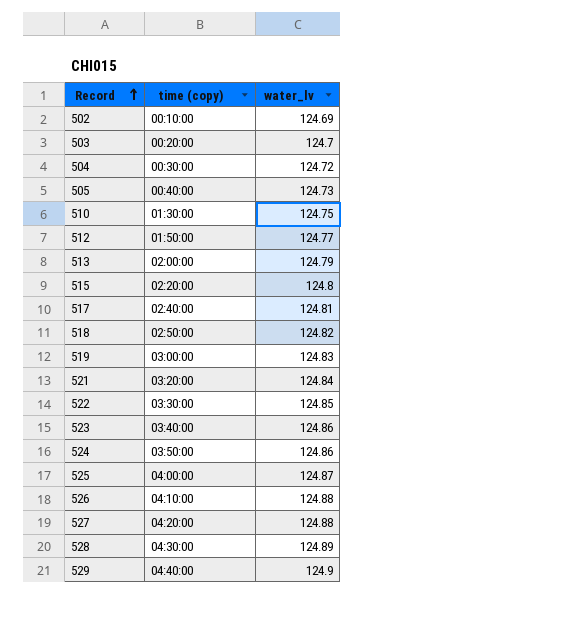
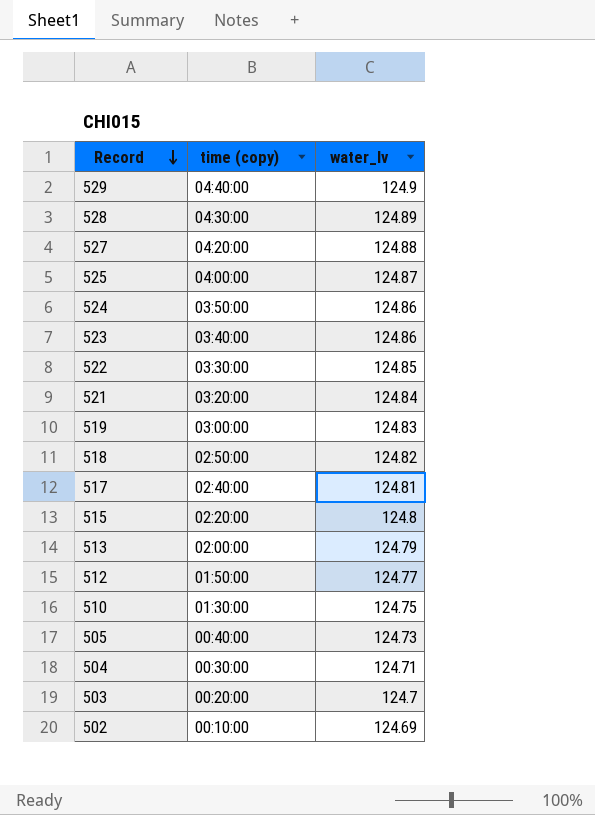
row order: Record ascending -> Record descending
row 526: 04:10:00 | 124.88 -> none
504 | water_lv: 124.72 -> 124.71

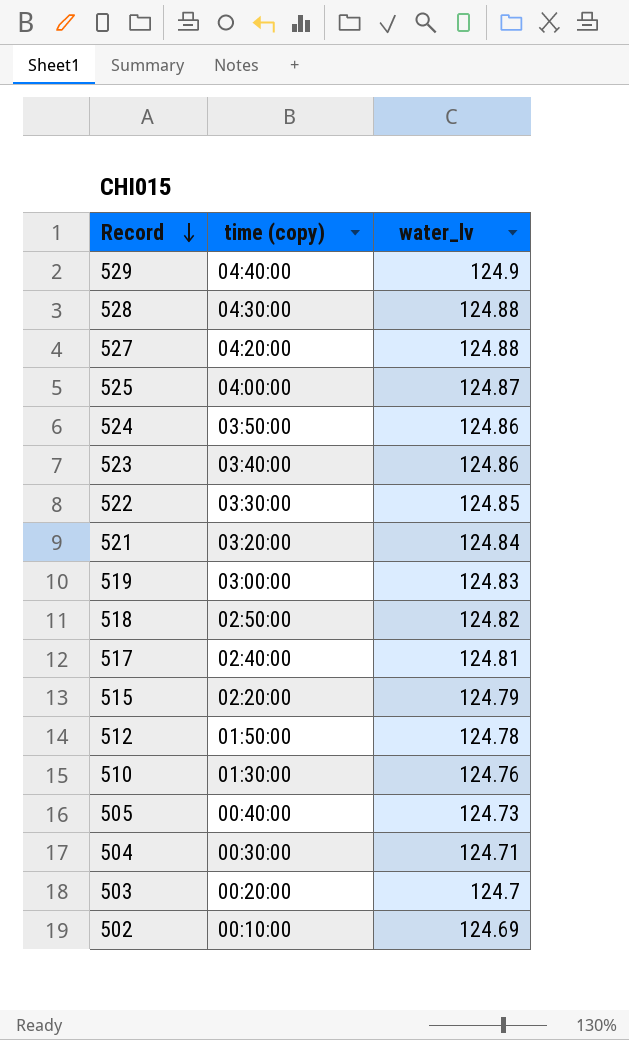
row 513: 02:00:00 | 124.79 -> none
528 | water_lv: 124.89 -> 124.88
515 | water_lv: 124.8 -> 124.79
512 | water_lv: 124.77 -> 124.78
510 | water_lv: 124.75 -> 124.76

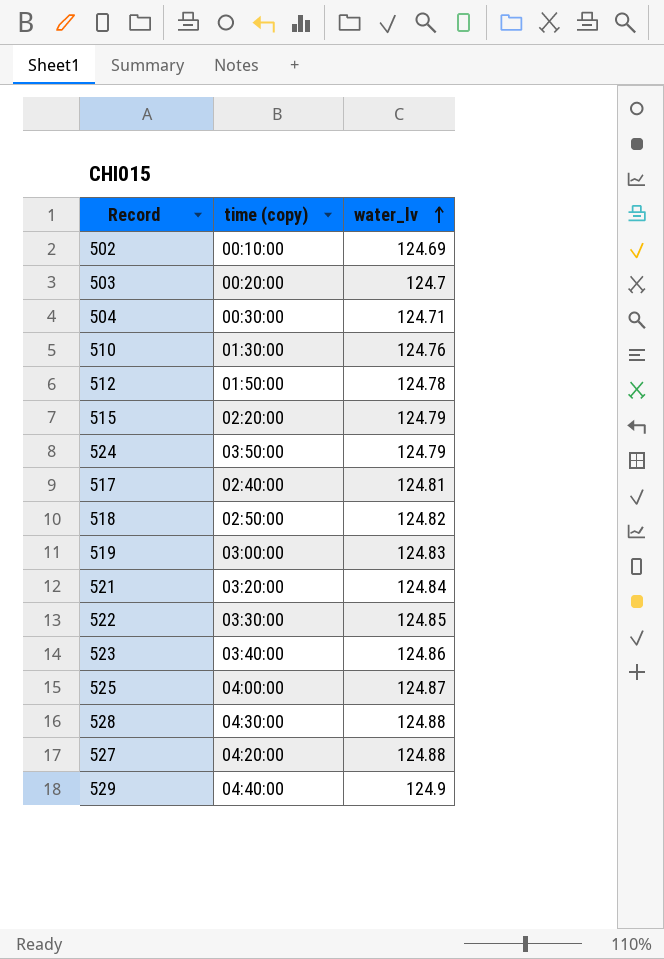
row order: Record descending -> water_lv ascending
row 505: 00:40:00 | 124.73 -> none
524 | water_lv: 124.86 -> 124.79

